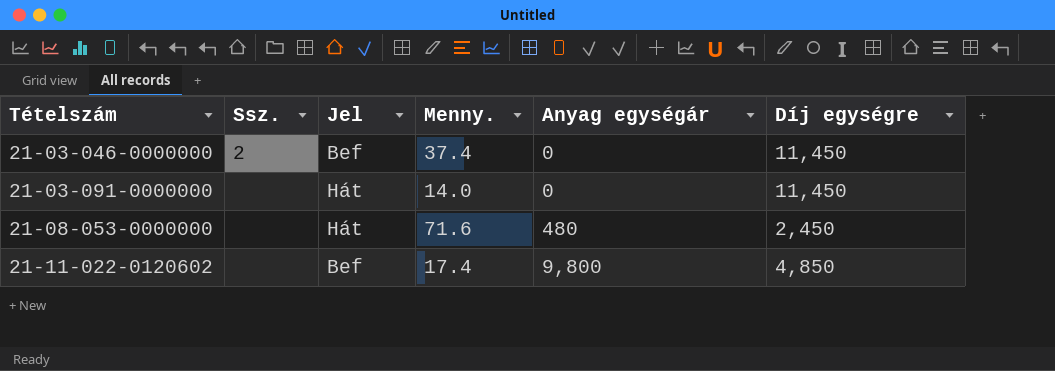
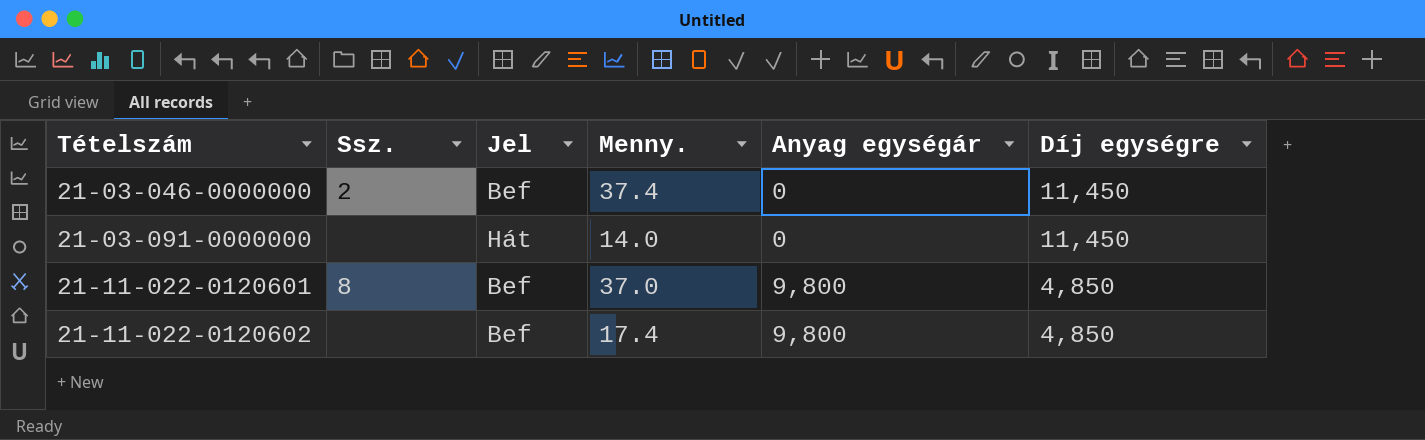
row 21-08-053-0000000: none | Hát | 71.6 | 480 | 2,450 -> none
row 21-11-022-0120601: none -> 8 | Bef | 37.0 | 9,800 | 4,850

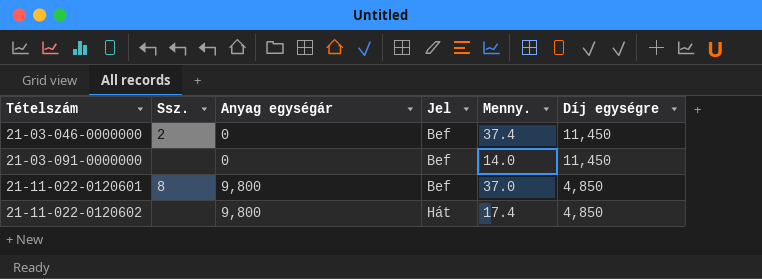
column Anyag egységár | position: 5 -> 3
21-03-091-0000000 | Jel: Hát -> Bef
21-11-022-0120602 | Jel: Bef -> Hát

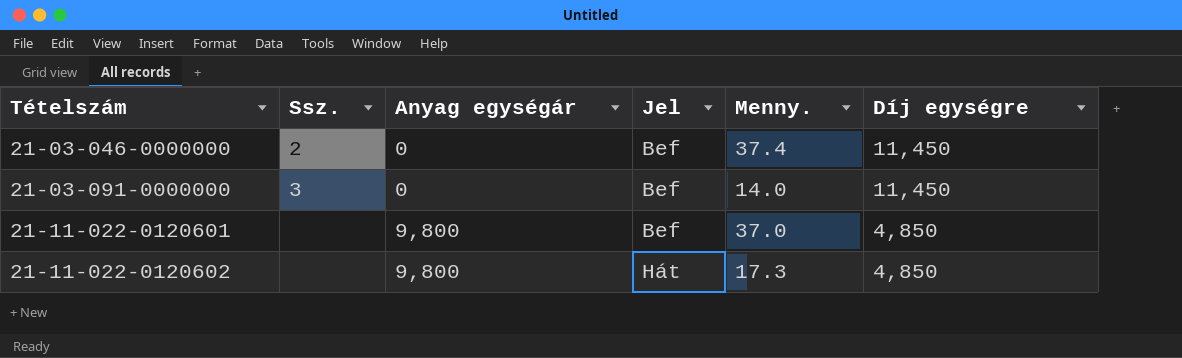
21-03-091-0000000 | Ssz.: none -> 3
21-11-022-0120601 | Ssz.: 8 -> none
21-11-022-0120602 | Menny.: 17.4 -> 17.3

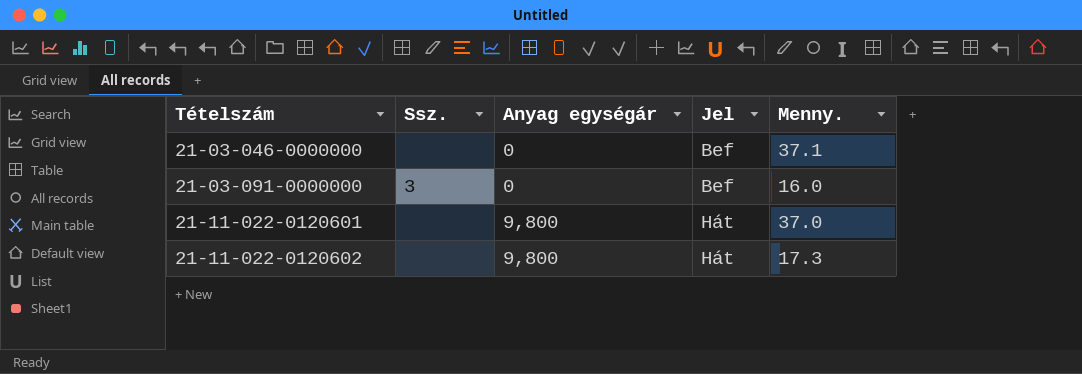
column Díj egységre | position: 6 -> none
21-03-046-0000000 | Ssz.: 2 -> none
21-03-046-0000000 | Menny.: 37.4 -> 37.1
21-03-091-0000000 | Menny.: 14.0 -> 16.0
21-11-022-0120601 | Jel: Bef -> Hát

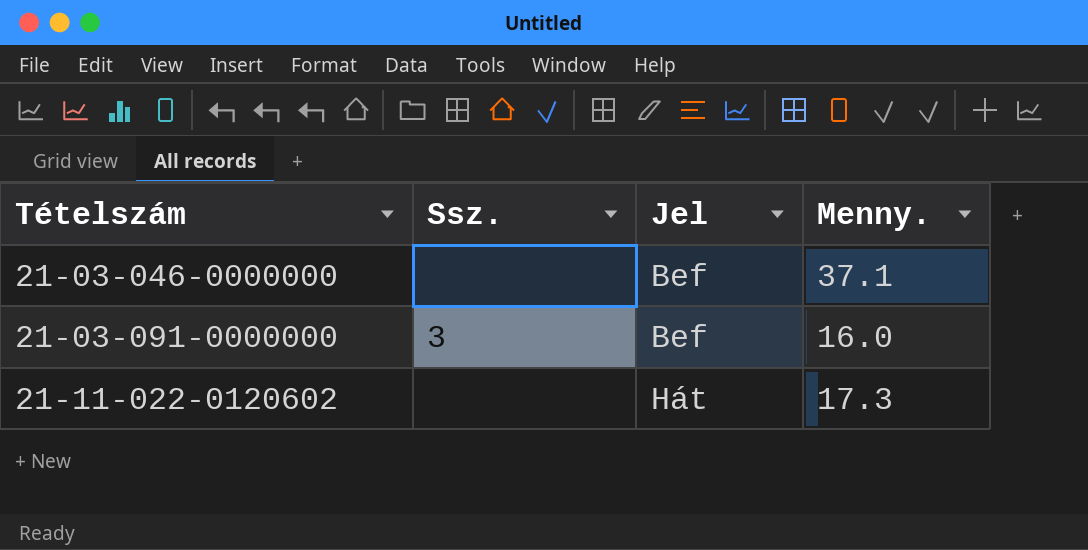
column Anyag egységár | position: 3 -> none
row 21-11-022-0120601: none | 9,800 | Hát | 37.0 -> none

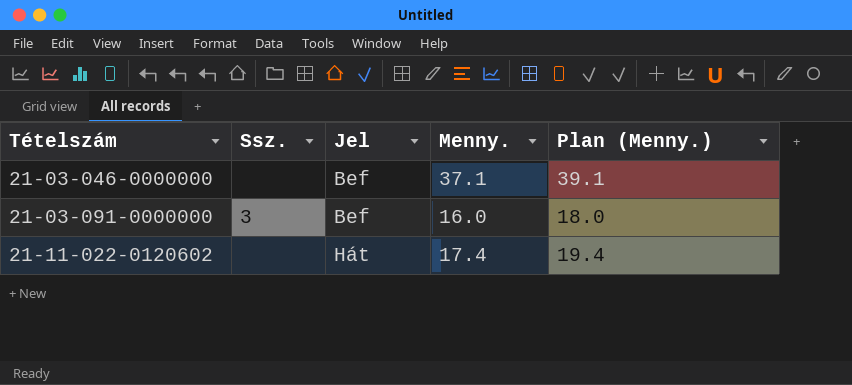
column Plan (Menny.) | formula: none -> [Menny.] + 2
21-11-022-0120602 | Menny.: 17.3 -> 17.4

